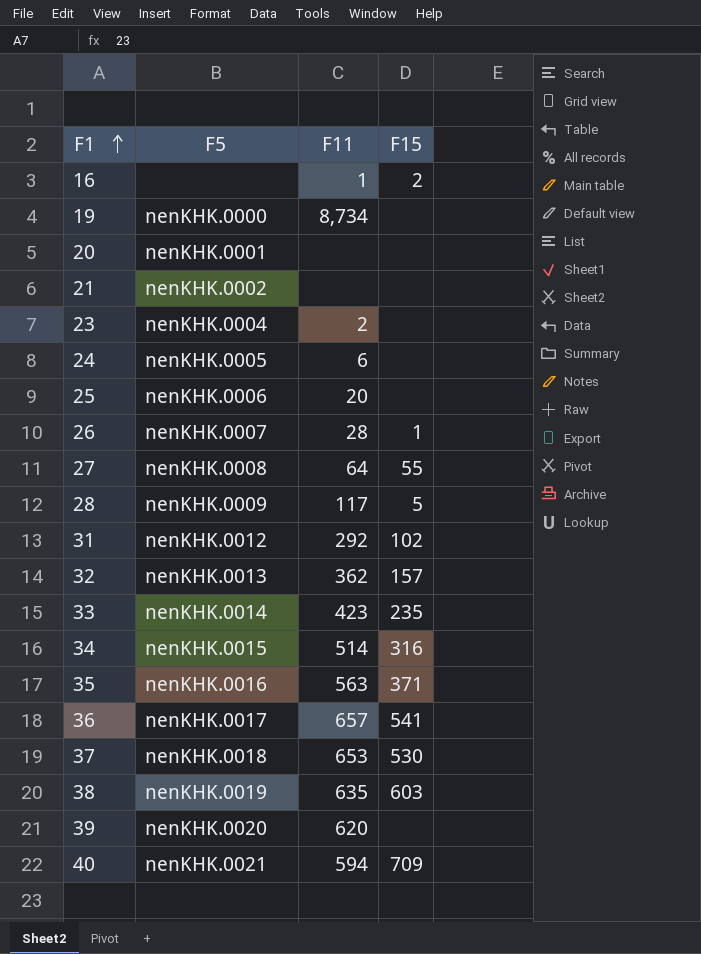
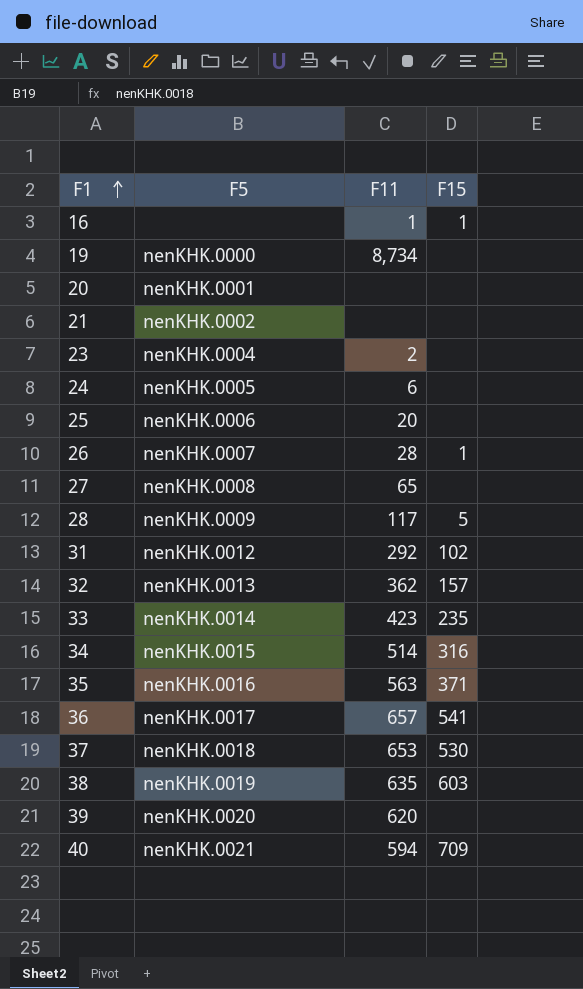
16 | F15: 2 -> 1
27 | F11: 64 -> 65
27 | F15: 55 -> none

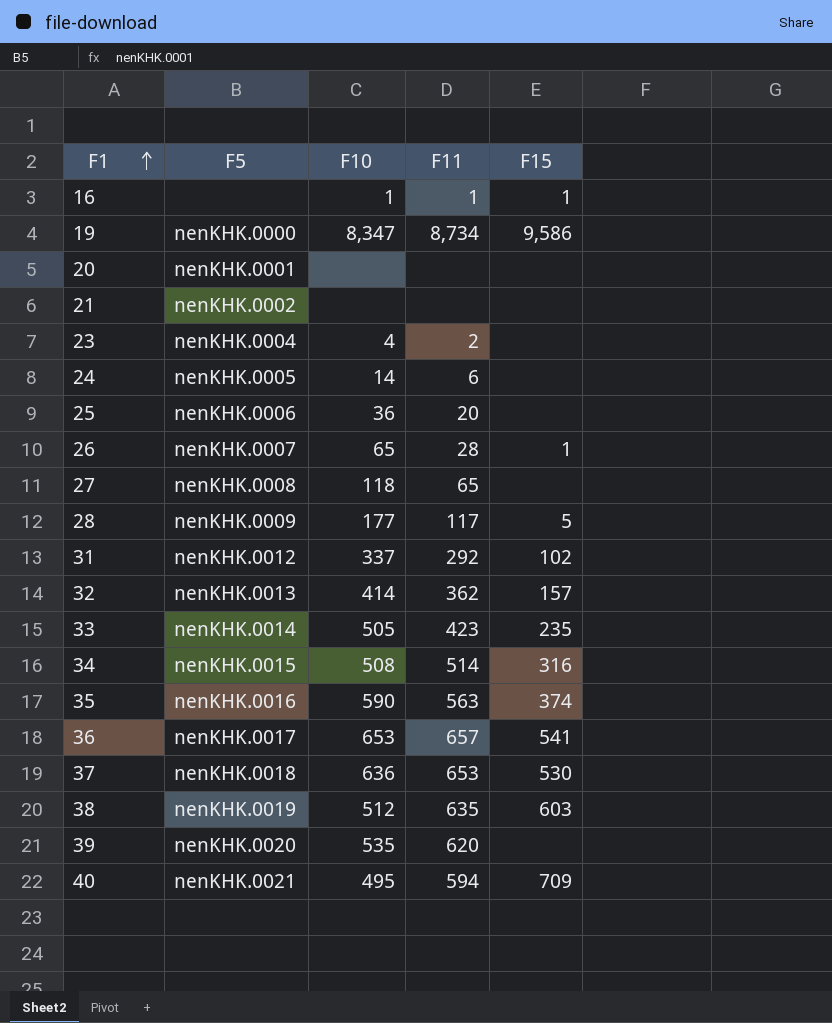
column F10 | position: none -> 3
19 | F15: none -> 9,586
35 | F15: 371 -> 374

